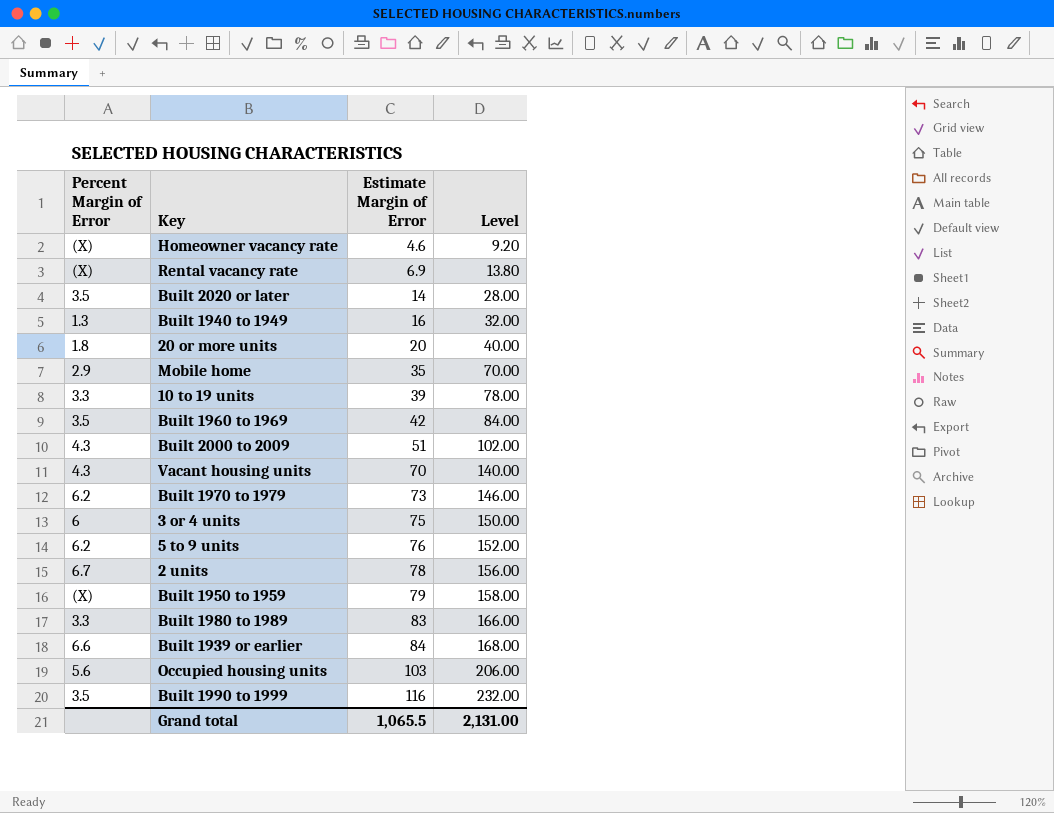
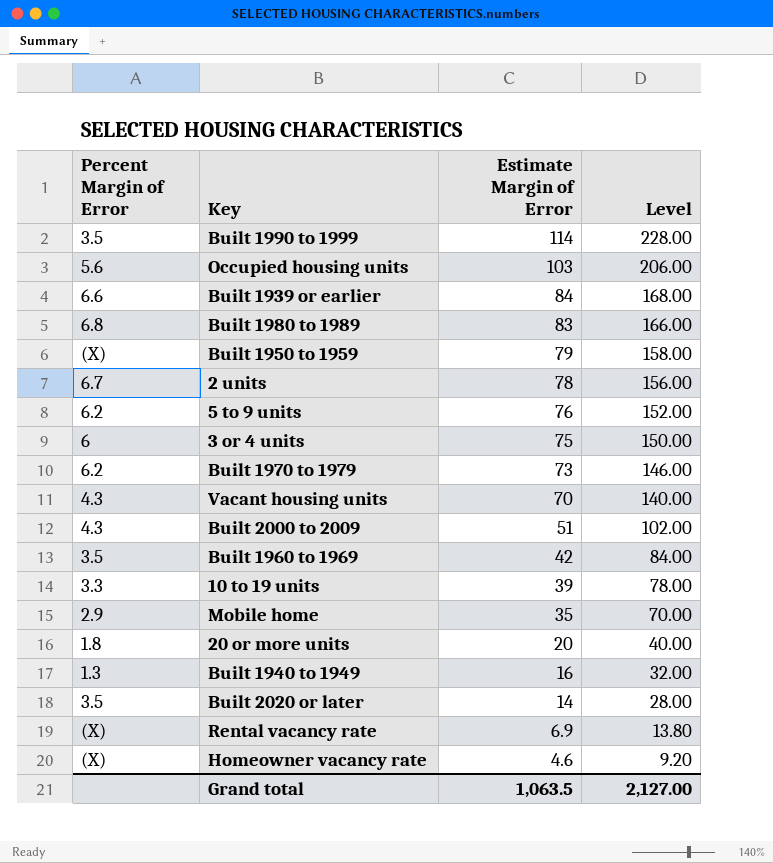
row order: Estimate Margin of Error ascending -> Estimate Margin of Error descending
Built 1990 to 1999 | Estimate Margin of Error: 116 -> 114
Built 1990 to 1999 | Level: 232.00 -> 228.00
Built 1980 to 1989 | Percent Margin of Error: 3.3 -> 6.8
Grand total | Estimate Margin of Error: 1,065.5 -> 1,063.5
Grand total | Level: 2,131.00 -> 2,127.00

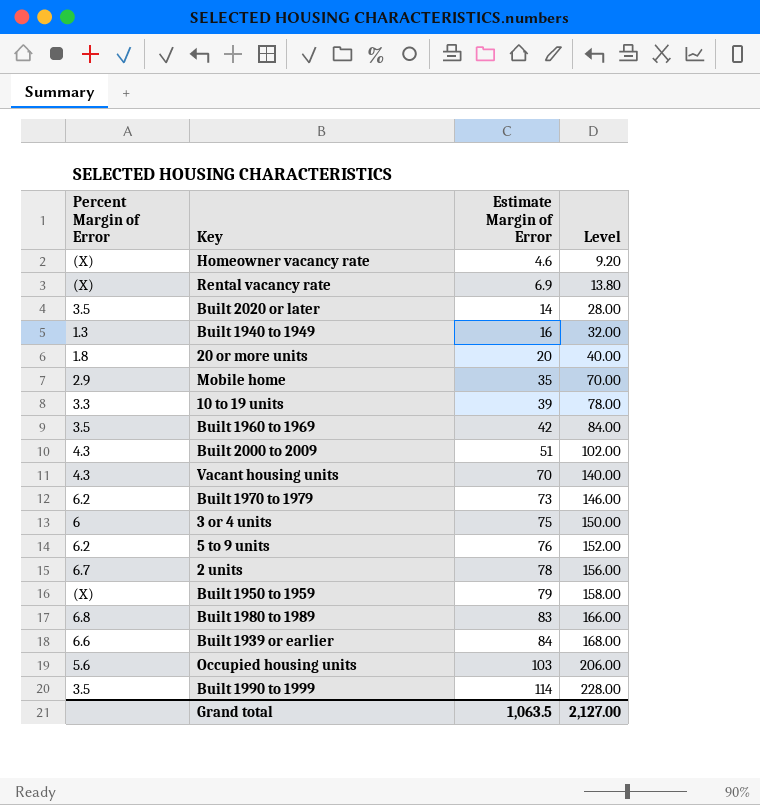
row order: Estimate Margin of Error descending -> Estimate Margin of Error ascending

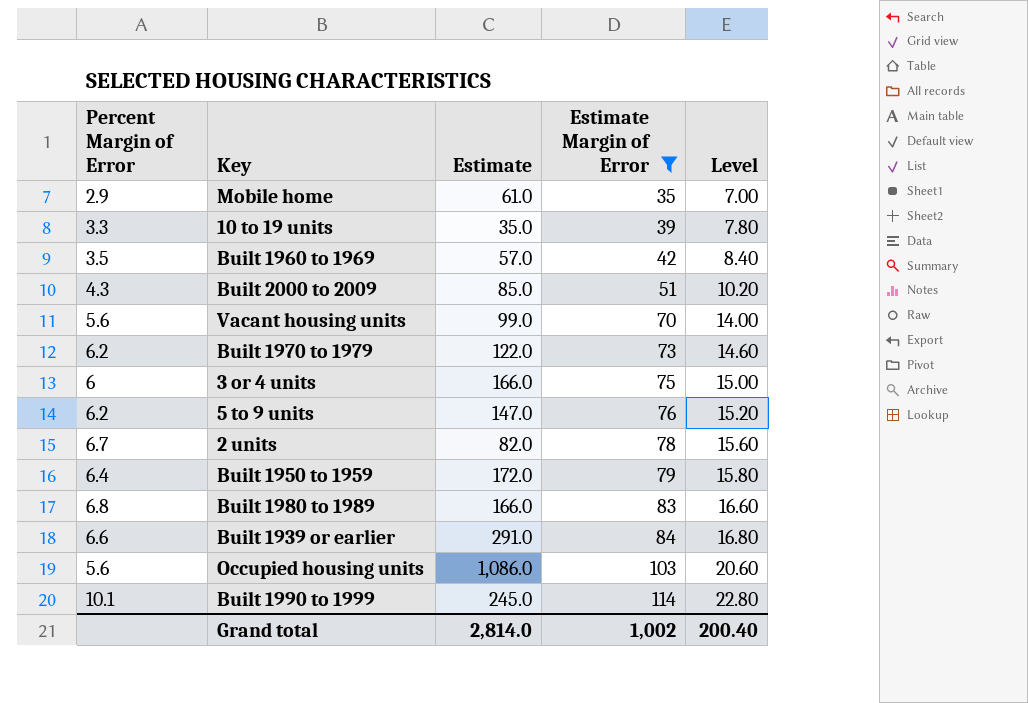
filter: none -> Estimate Margin of Error >= 35
column Estimate | position: none -> 3
column Level | formula: [Estimate Margin of Error] * 2 -> [Estimate Margin of Error] * 0.2
Vacant housing units | Percent Margin of Error: 4.3 -> 5.6
Built 1950 to 1959 | Percent Margin of Error: (X) -> 6.4
Built 1990 to 1999 | Percent Margin of Error: 3.5 -> 10.1
Grand total | Estimate Margin of Error: 1,063.5 -> 1,002
Grand total | Level: 2,127.00 -> 200.40

